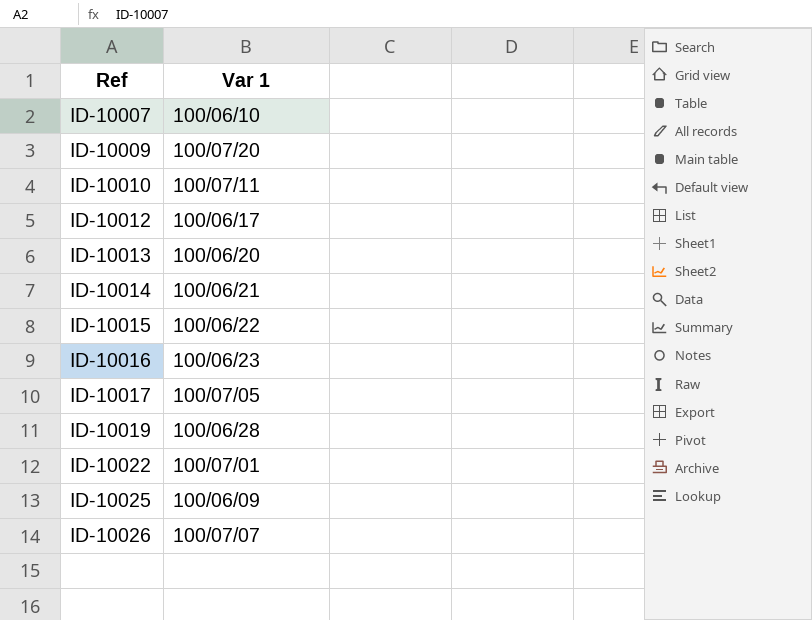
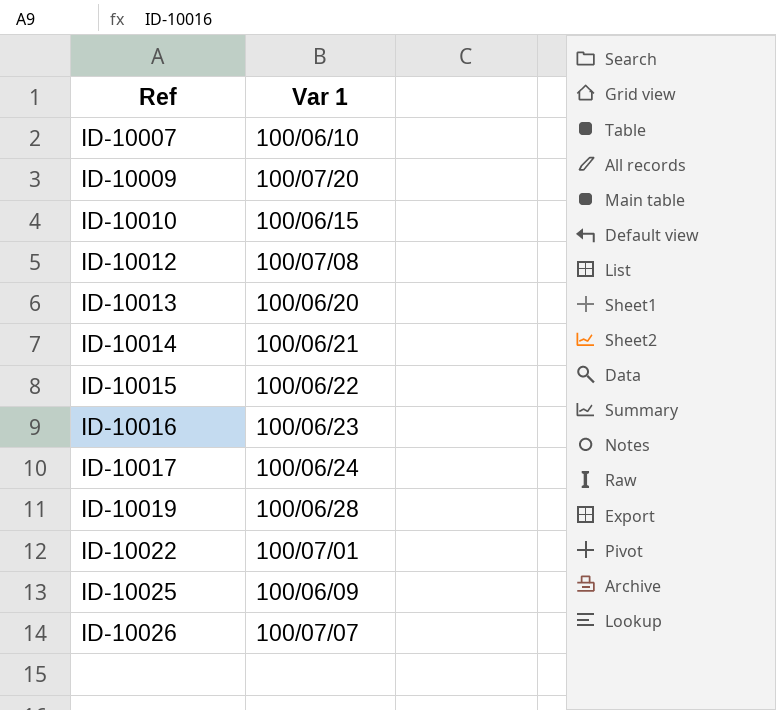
ID-10010 | Var 1: 100/07/11 -> 100/06/15
ID-10012 | Var 1: 100/06/17 -> 100/07/08
ID-10017 | Var 1: 100/07/05 -> 100/06/24

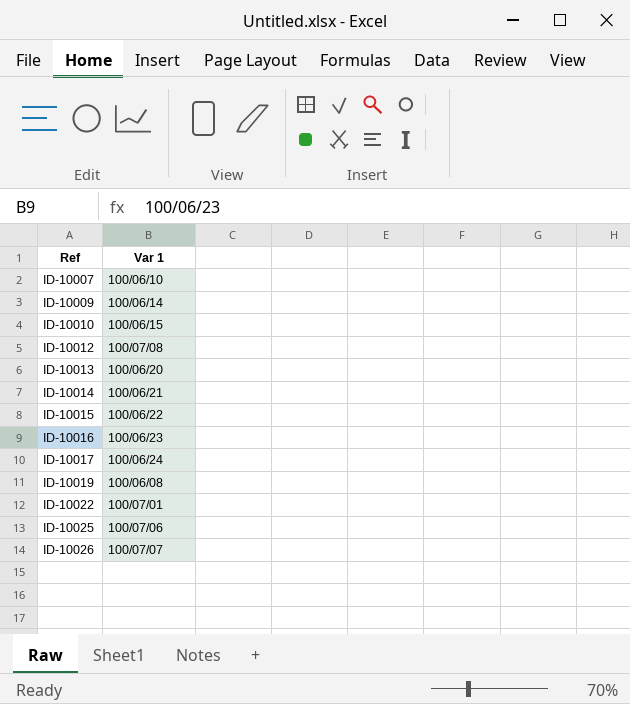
ID-10009 | Var 1: 100/07/20 -> 100/06/14
ID-10019 | Var 1: 100/06/28 -> 100/06/08
ID-10025 | Var 1: 100/06/09 -> 100/07/06

